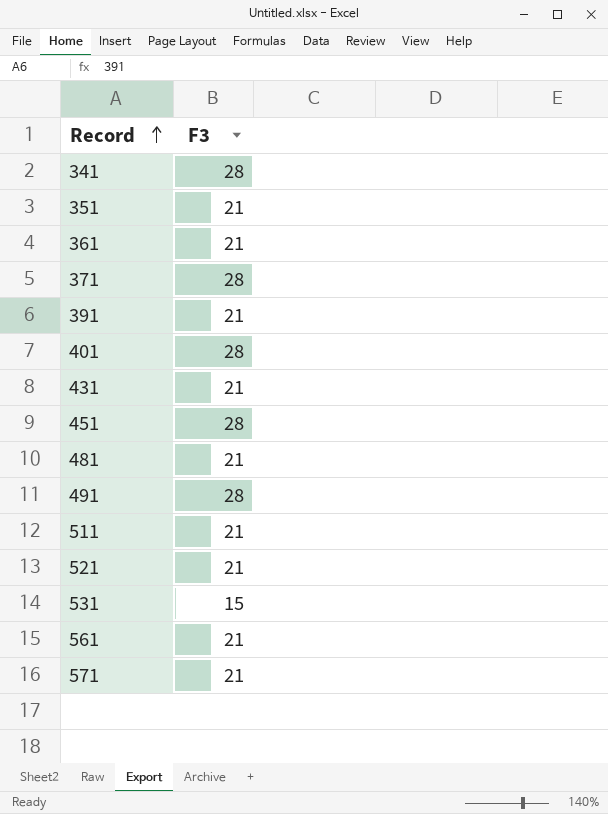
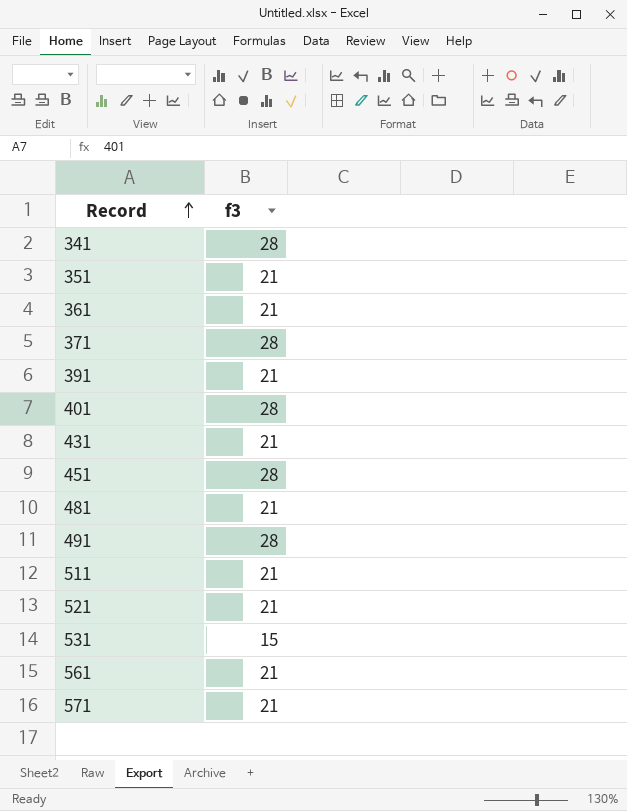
column name: F3 -> f3

